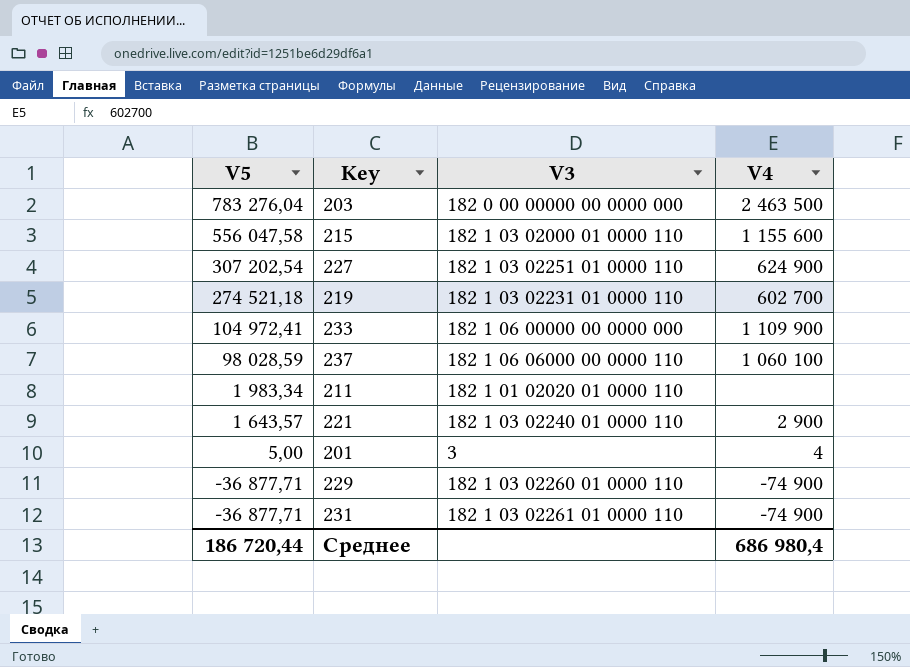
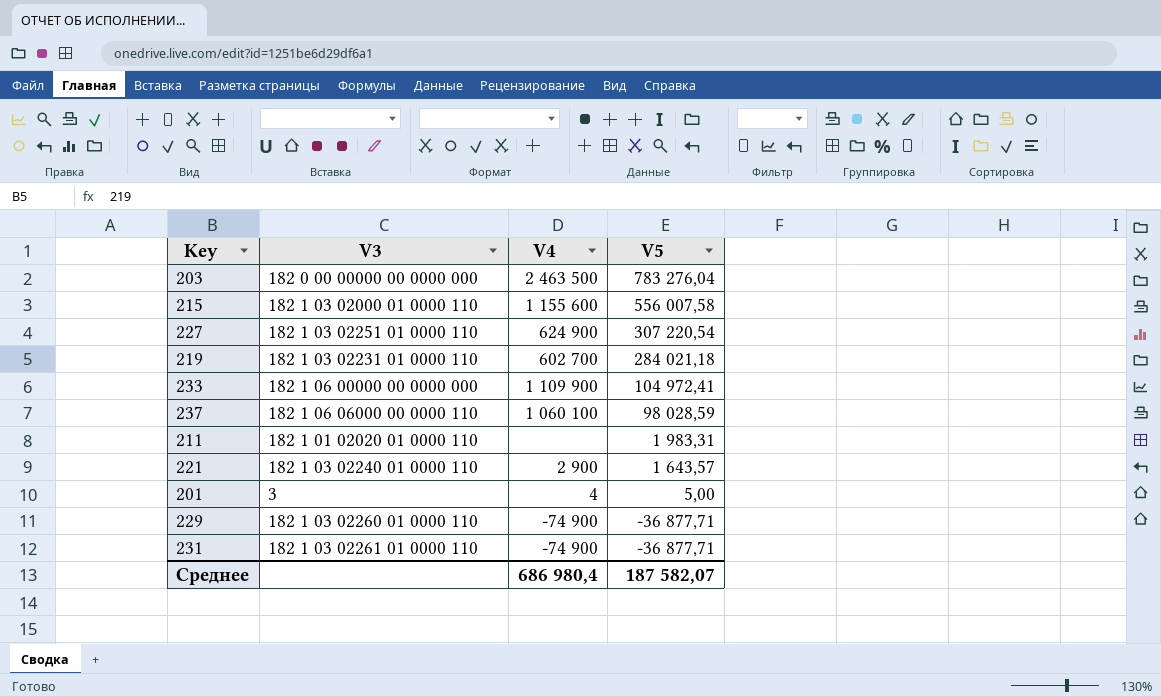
column V5 | position: 1 -> 4
215 | V5: 556 047,58 -> 556 007,58
227 | V5: 307 202,54 -> 307 220,54
219 | V5: 274 521,18 -> 284 021,18
211 | V5: 1 983,34 -> 1 983,31
Среднее | V5: 186 720,44 -> 187 582,07

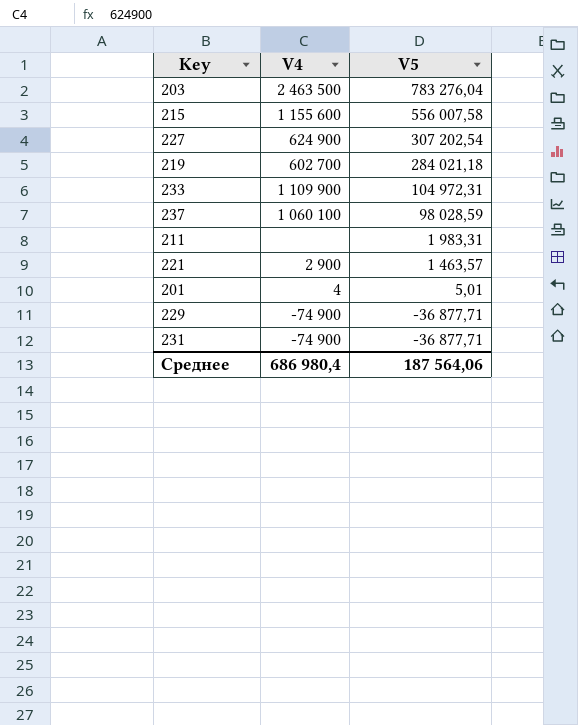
column V3 | position: 2 -> none
227 | V5: 307 220,54 -> 307 202,54
233 | V5: 104 972,41 -> 104 972,31
221 | V5: 1 643,57 -> 1 463,57
201 | V5: 5,00 -> 5,01
Среднее | V5: 187 582,07 -> 187 564,06

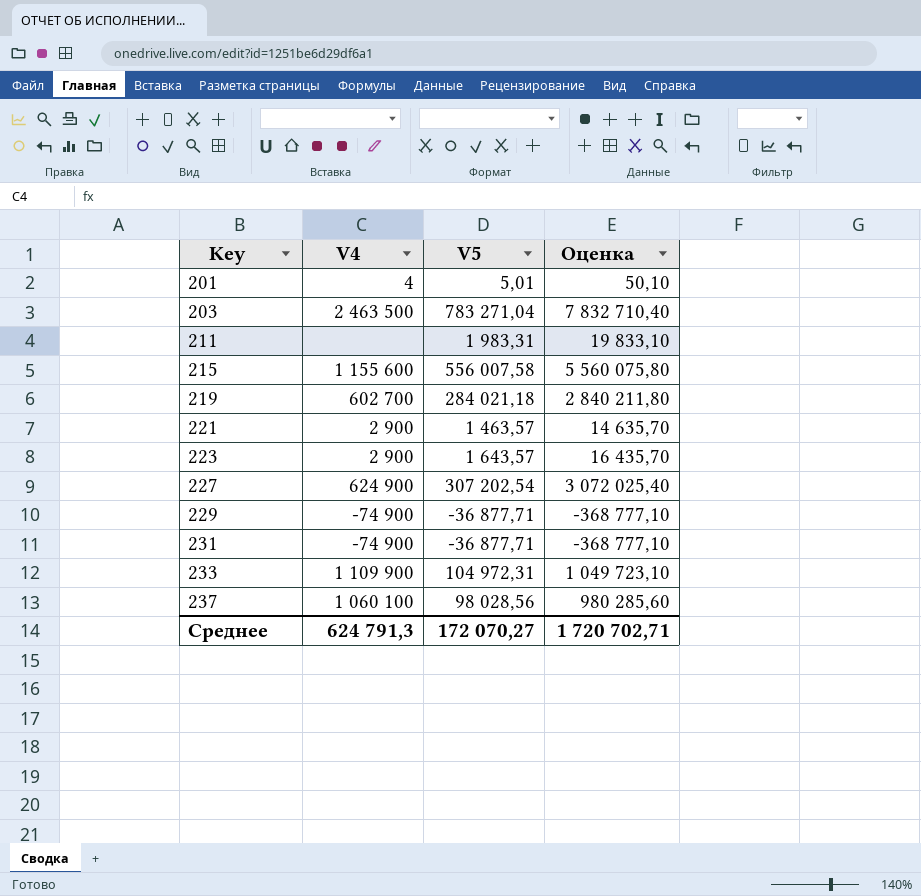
row order: V5 descending -> Key ascending
column Оценка | formula: none -> [V5] * 10
203 | V5: 783 276,04 -> 783 271,04
row 223: none -> 2 900 | 1 643,57 | 16 435,70
237 | V5: 98 028,59 -> 98 028,56
Среднее | V4: 686 980,4 -> 624 791,3
Среднее | V5: 187 564,06 -> 172 070,27

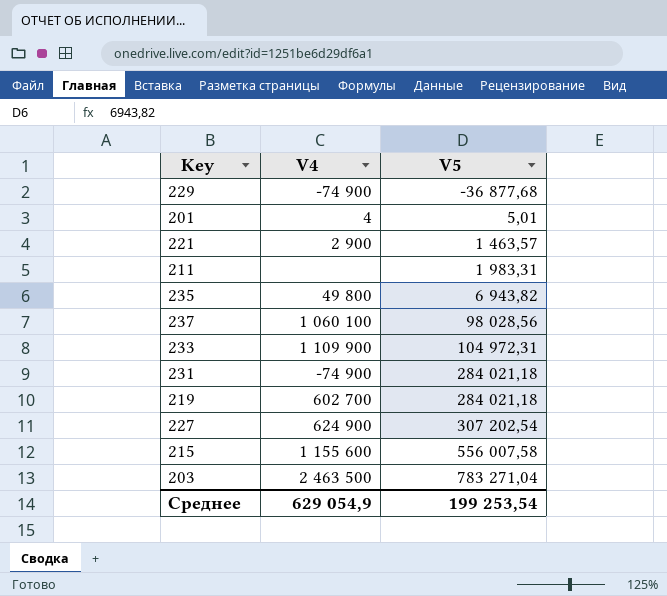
row order: Key ascending -> V5 ascending
column Оценка | formula: [V5] * 10 -> none
row 223: 2 900 | 1 643,57 | 16 435,70 -> none
229 | V5: -36 877,71 -> -36 877,68
row 235: none -> 49 800 | 6 943,82
231 | V5: -36 877,71 -> 284 021,18
Среднее | V4: 624 791,3 -> 629 054,9
Среднее | V5: 172 070,27 -> 199 253,54

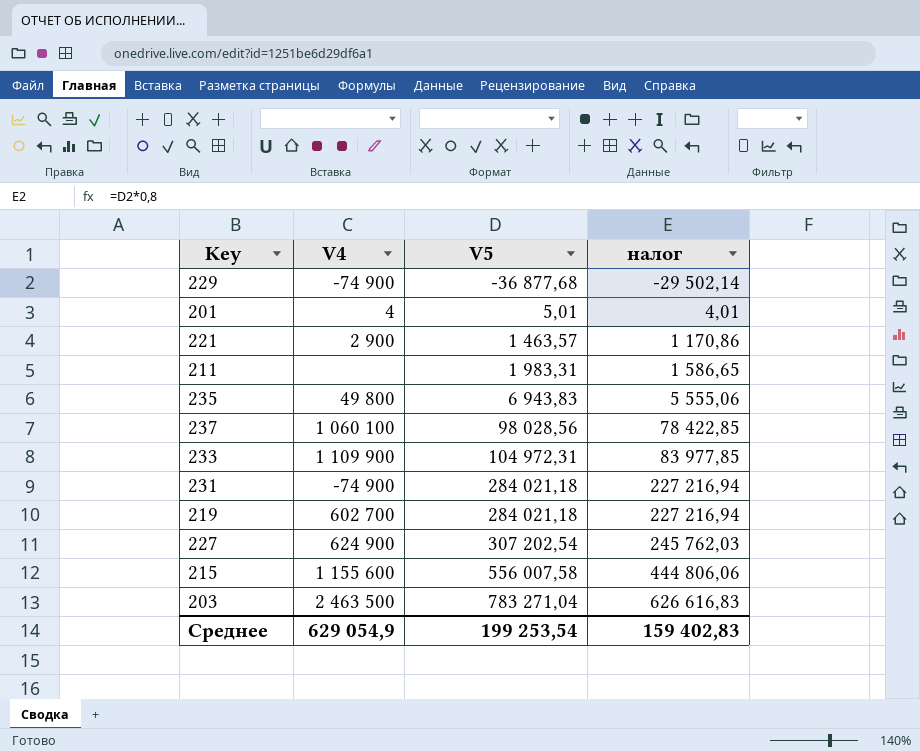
column налог | formula: none -> [V5] * 0,8
235 | V5: 6 943,82 -> 6 943,83

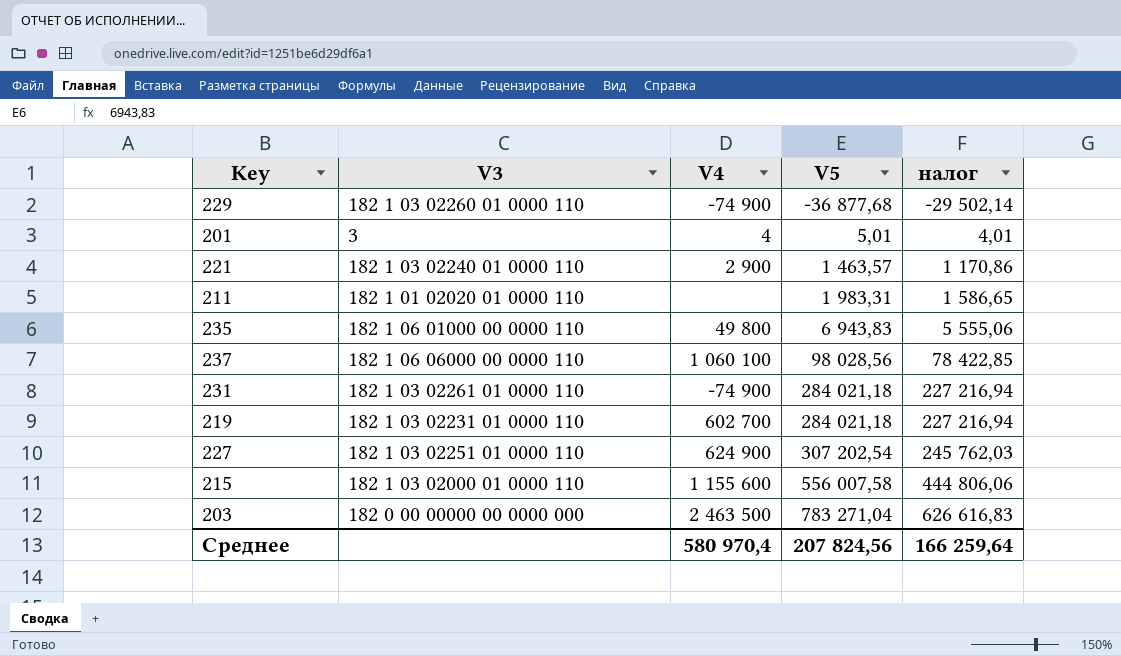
column V3 | position: none -> 2
row 233: 1 109 900 | 104 972,31 | 83 977,85 -> none
Среднее | V4: 629 054,9 -> 580 970,4
Среднее | V5: 199 253,54 -> 207 824,56
Среднее | налог: 159 402,83 -> 166 259,64

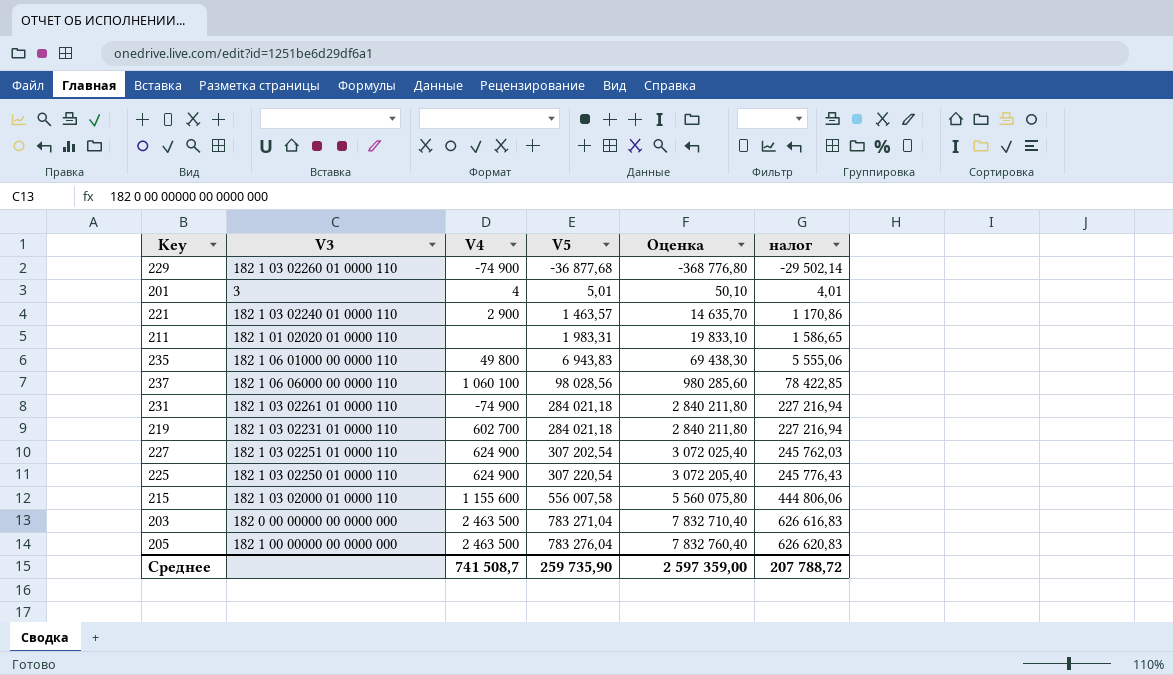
column Оценка | formula: none -> [V5] * 10
row 225: none -> 182 1 03 02250 01 0000 110 | 624 900 | 307 220,54 | 3 072 205,40 | 245 776,43
row 205: none -> 182 1 00 00000 00 0000 000 | 2 463 500 | 783 276,04 | 7 832 760,40 | 626 620,83
Среднее | V4: 580 970,4 -> 741 508,7
Среднее | V5: 207 824,56 -> 259 735,90
Среднее | налог: 166 259,64 -> 207 788,72

